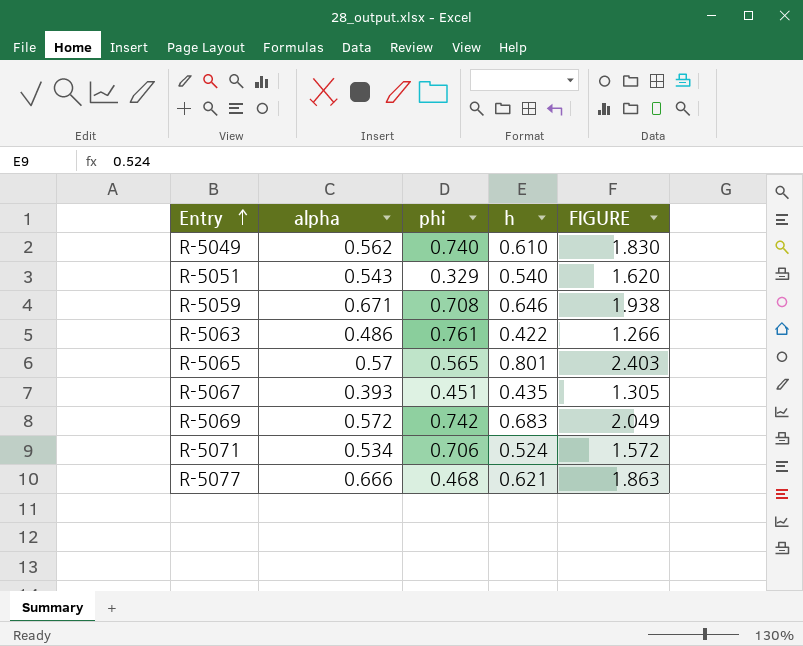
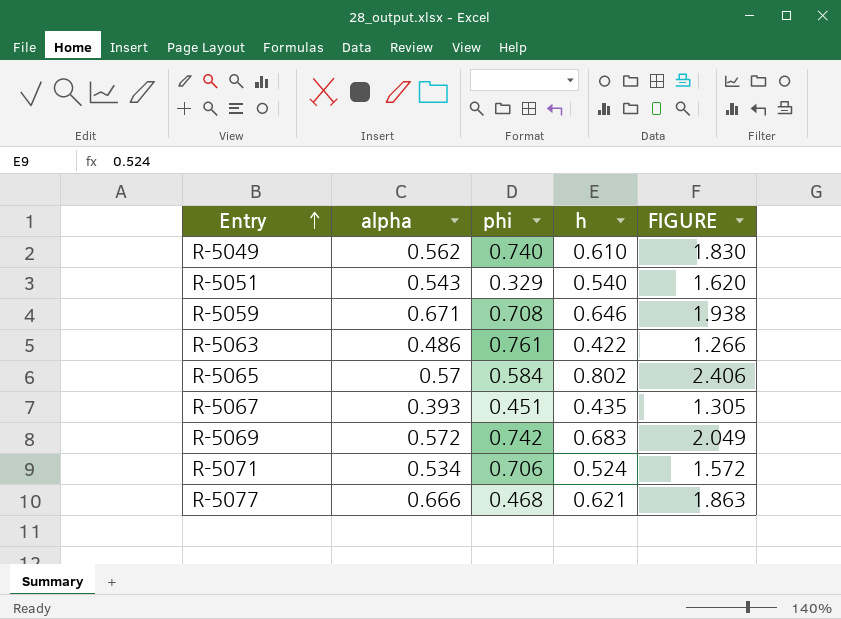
R-5065 | phi: 0.565 -> 0.584
R-5065 | h: 0.801 -> 0.802
R-5065 | FIGURE: 2.403 -> 2.406

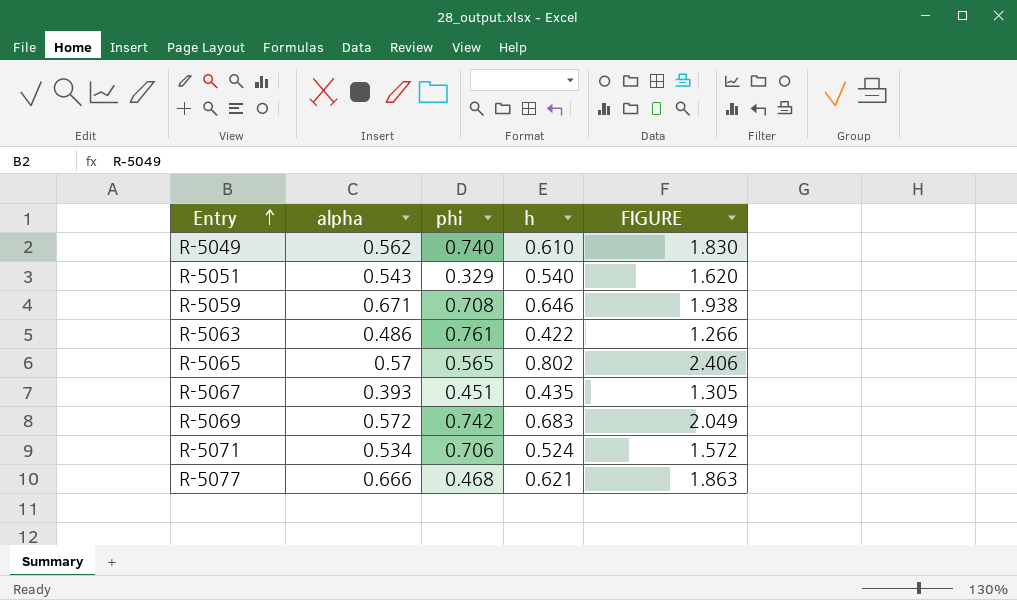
R-5065 | phi: 0.584 -> 0.565

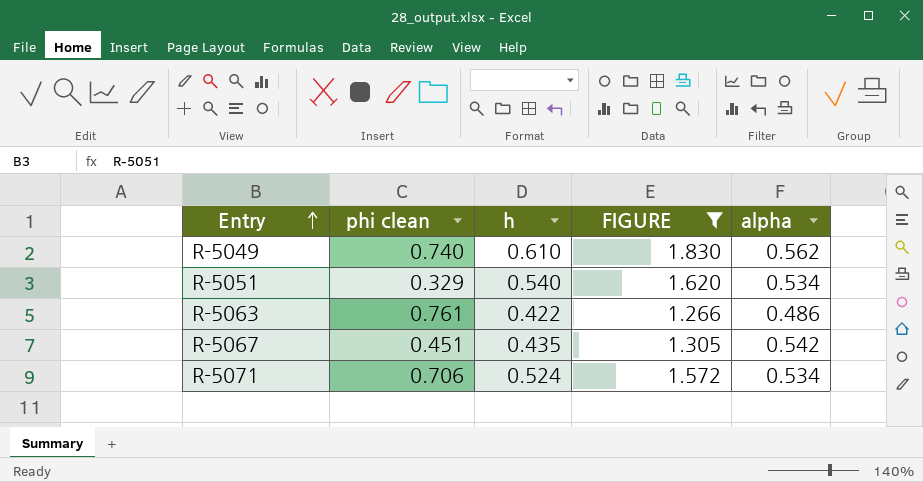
filter: none -> FIGURE <= 1.830
column name: phi -> phi clean
column alpha | position: 2 -> 5
R-5051 | alpha: 0.543 -> 0.534
R-5067 | alpha: 0.393 -> 0.542

